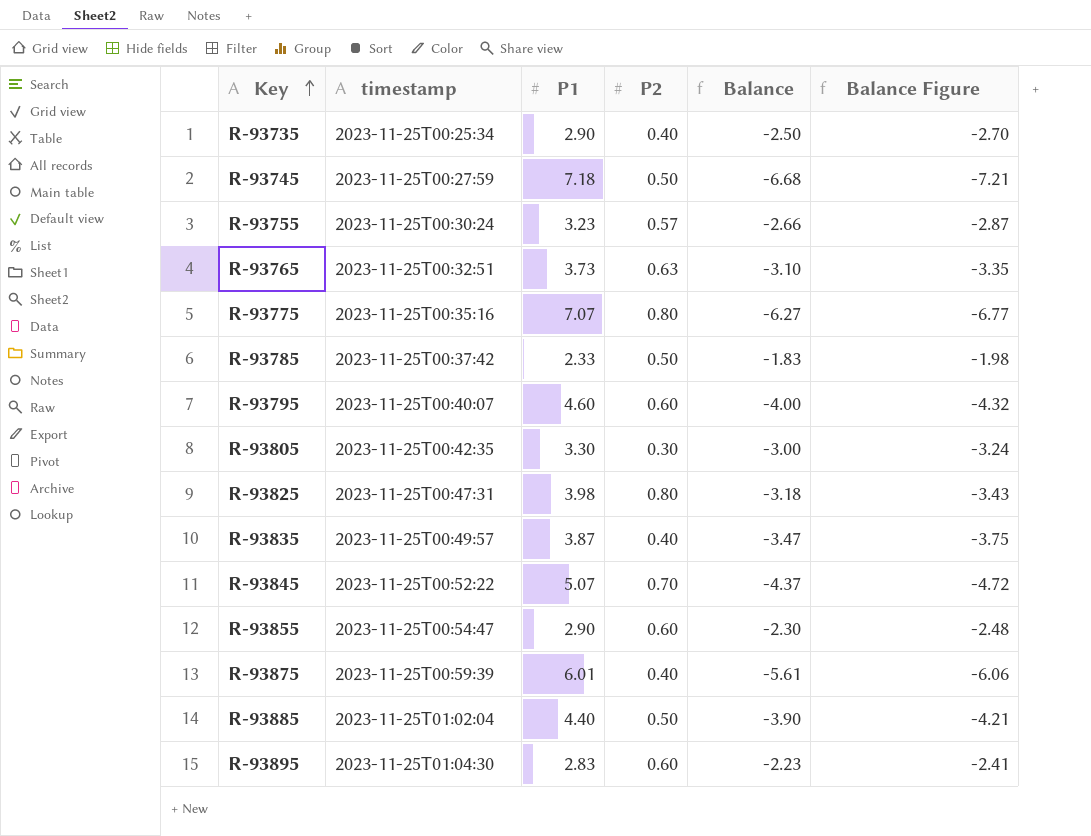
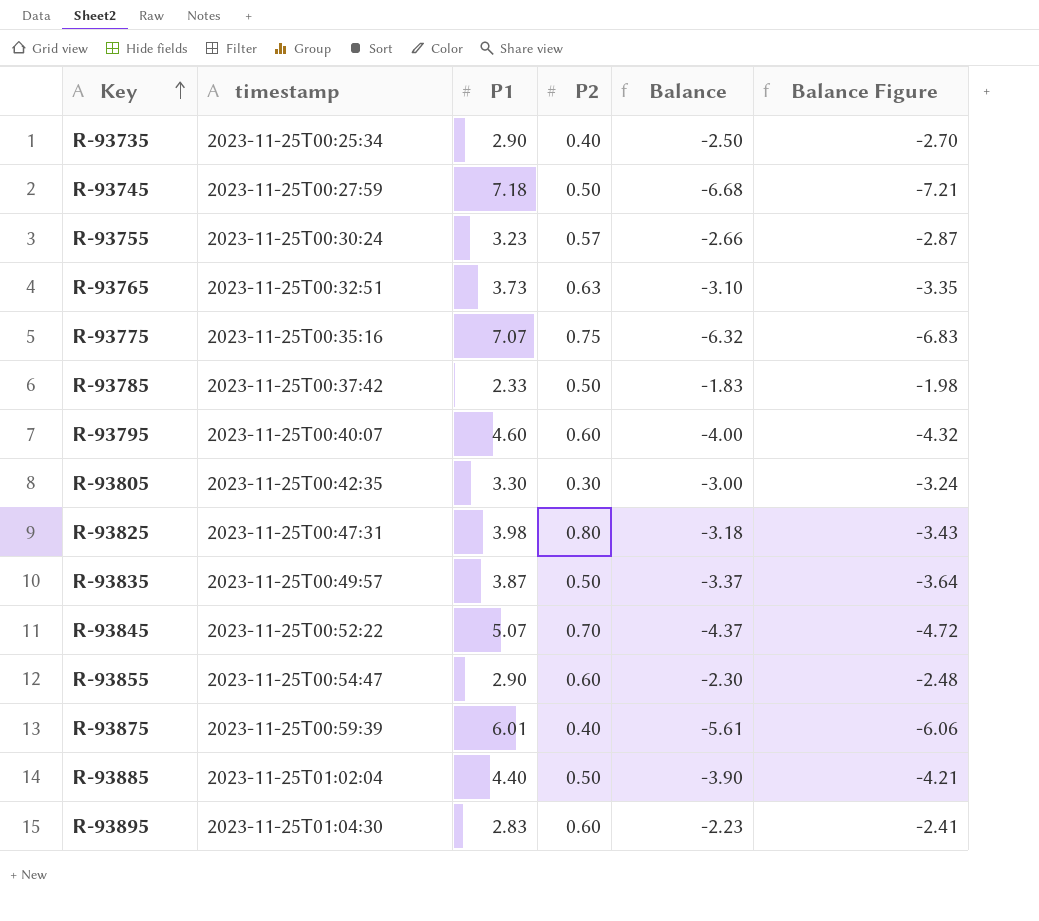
R-93775 | P2: 0.80 -> 0.75
R-93775 | Balance: -6.27 -> -6.32
R-93775 | Balance Figure: -6.77 -> -6.83
R-93835 | P2: 0.40 -> 0.50
R-93835 | Balance: -3.47 -> -3.37
R-93835 | Balance Figure: -3.75 -> -3.64

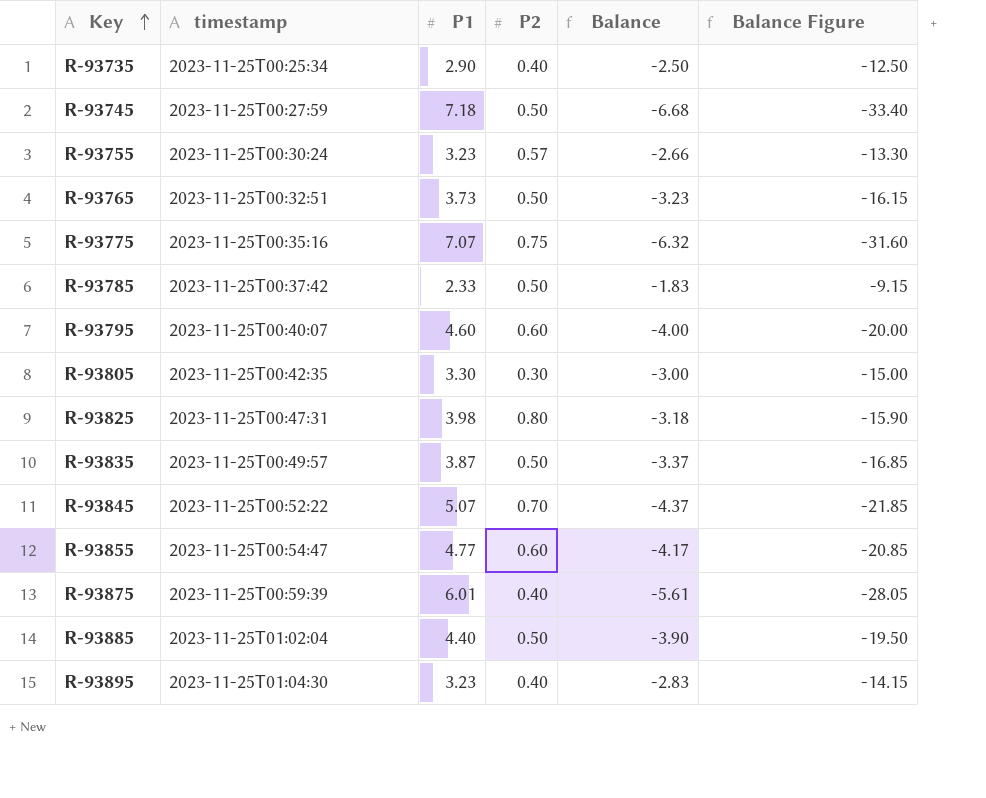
column Balance Figure | formula: [Balance] * 1.08 -> [Balance] * 5
R-93765 | P2: 0.63 -> 0.50
R-93765 | Balance: -3.10 -> -3.23
R-93855 | P1: 2.90 -> 4.77
R-93855 | Balance: -2.30 -> -4.17
R-93895 | P1: 2.83 -> 3.23
R-93895 | P2: 0.60 -> 0.40
R-93895 | Balance: -2.23 -> -2.83

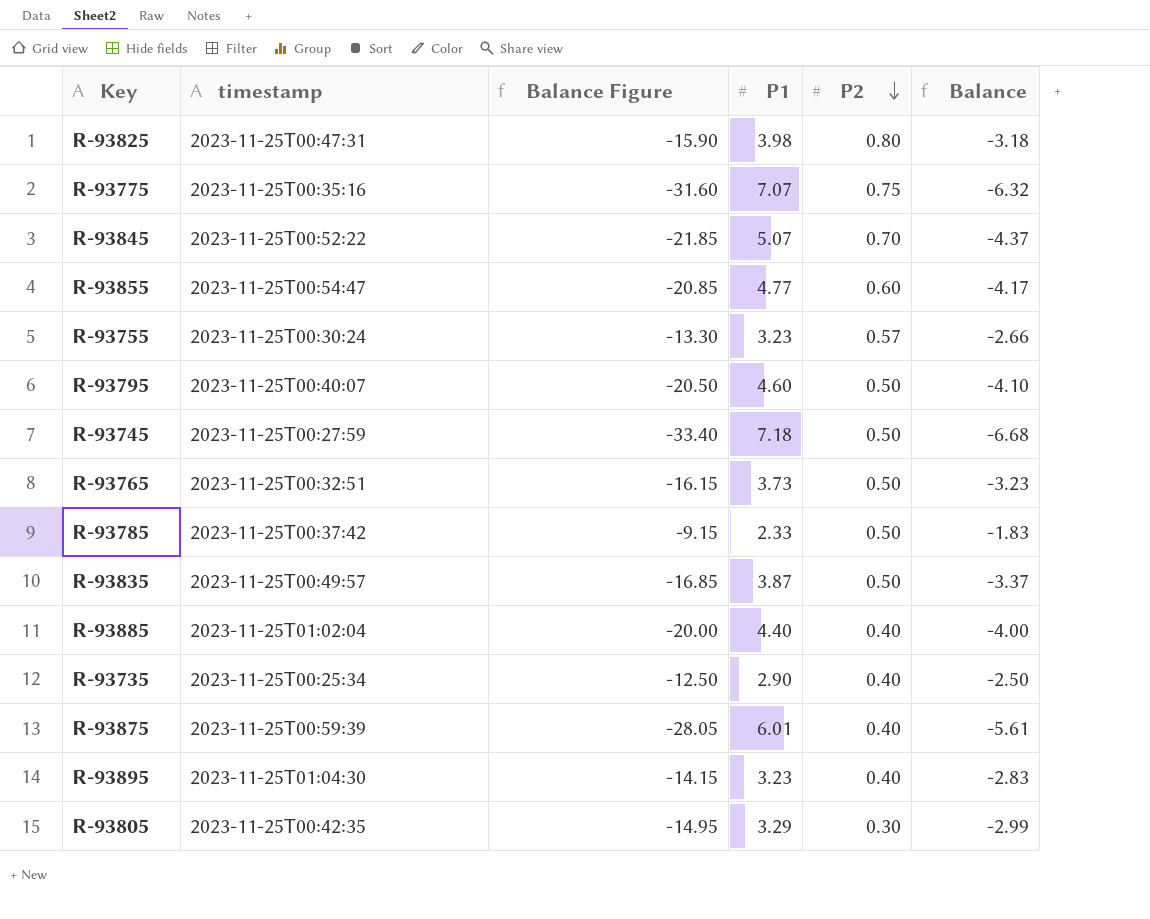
row order: Key ascending -> P2 descending
column Balance Figure | position: 6 -> 3
R-93795 | Balance Figure: -20.00 -> -20.50
R-93795 | P2: 0.60 -> 0.50
R-93795 | Balance: -4.00 -> -4.10
R-93885 | Balance Figure: -19.50 -> -20.00
R-93885 | P2: 0.50 -> 0.40
R-93885 | Balance: -3.90 -> -4.00
R-93805 | Balance Figure: -15.00 -> -14.95
R-93805 | P1: 3.30 -> 3.29
R-93805 | Balance: -3.00 -> -2.99

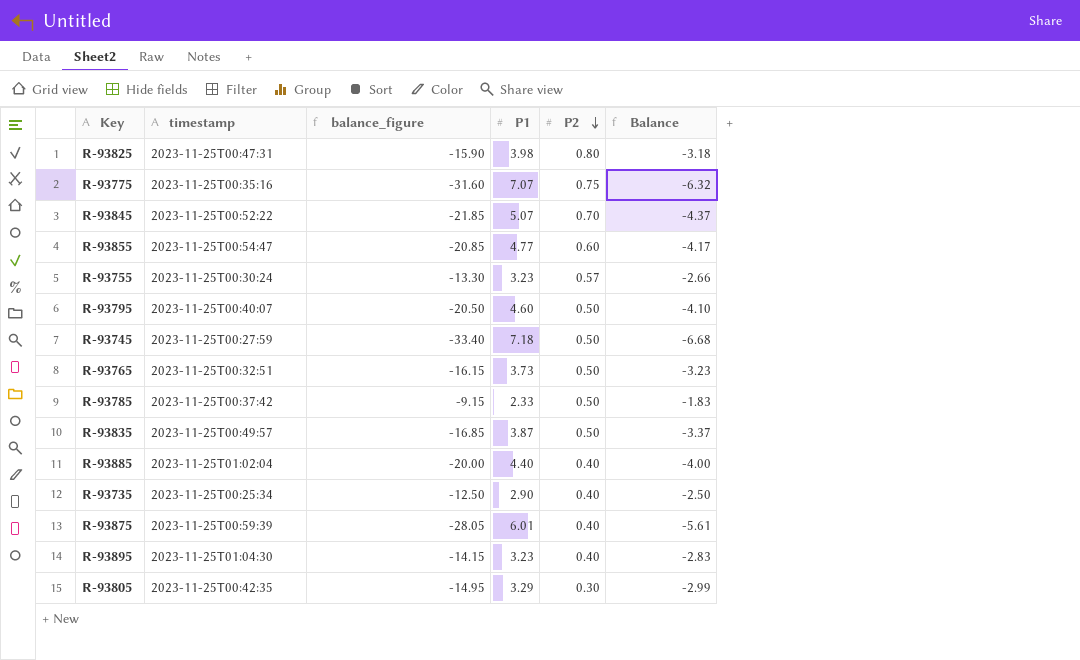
column name: Balance Figure -> balance_figure

